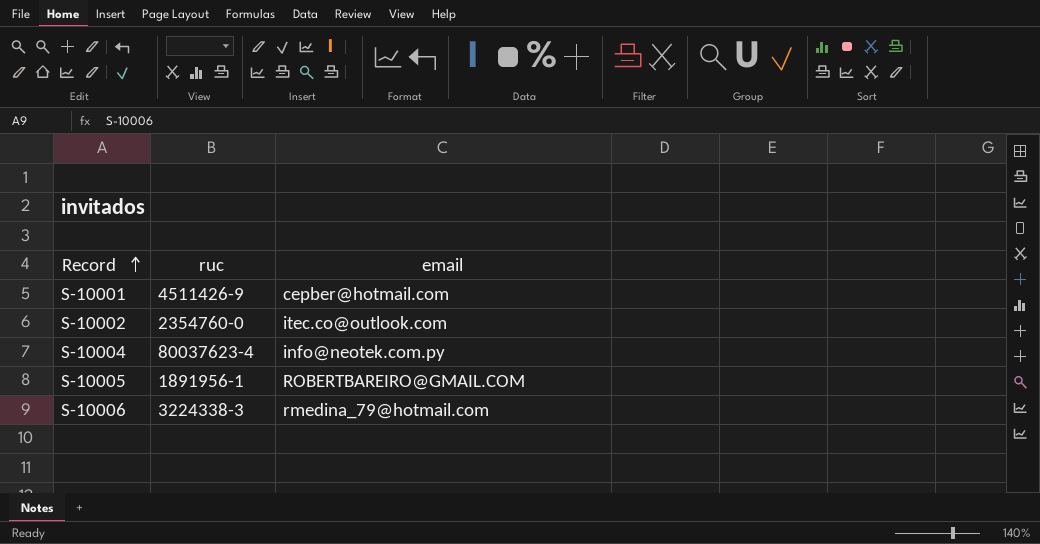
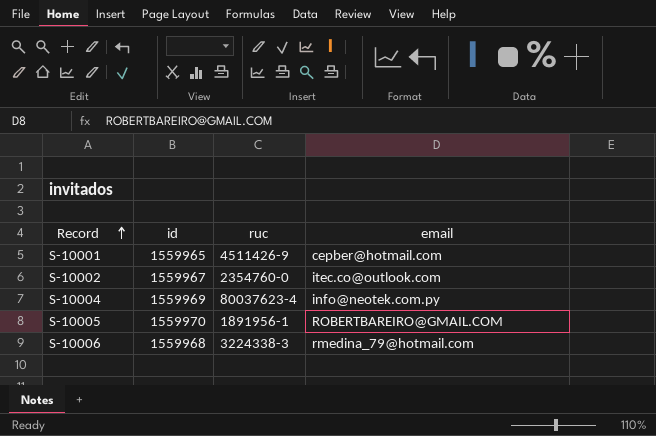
column id | position: none -> 2

